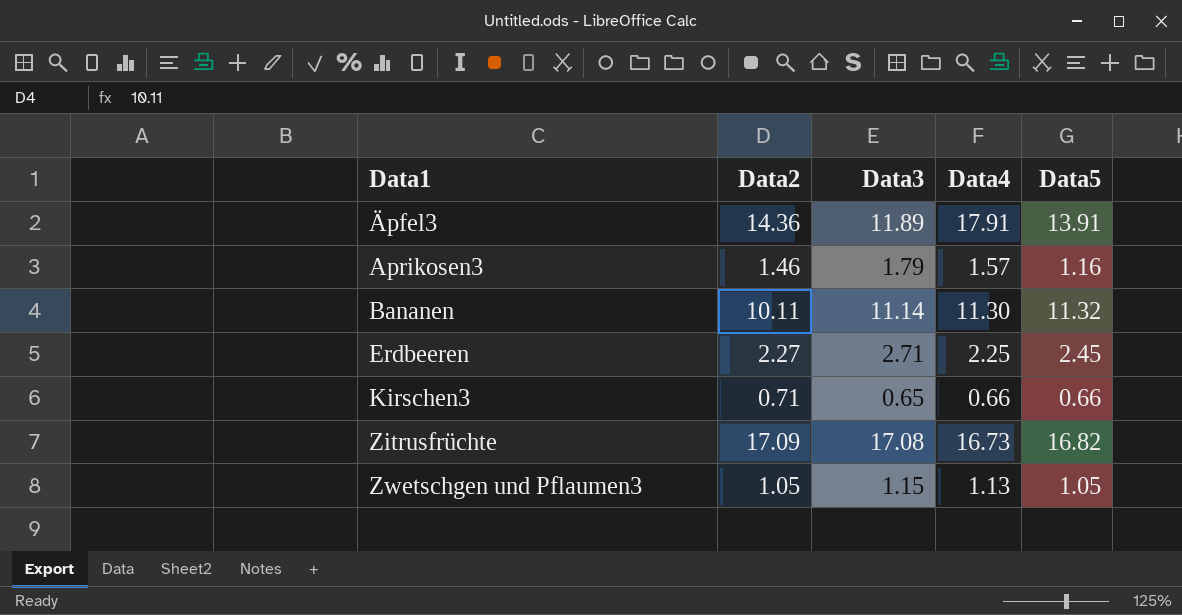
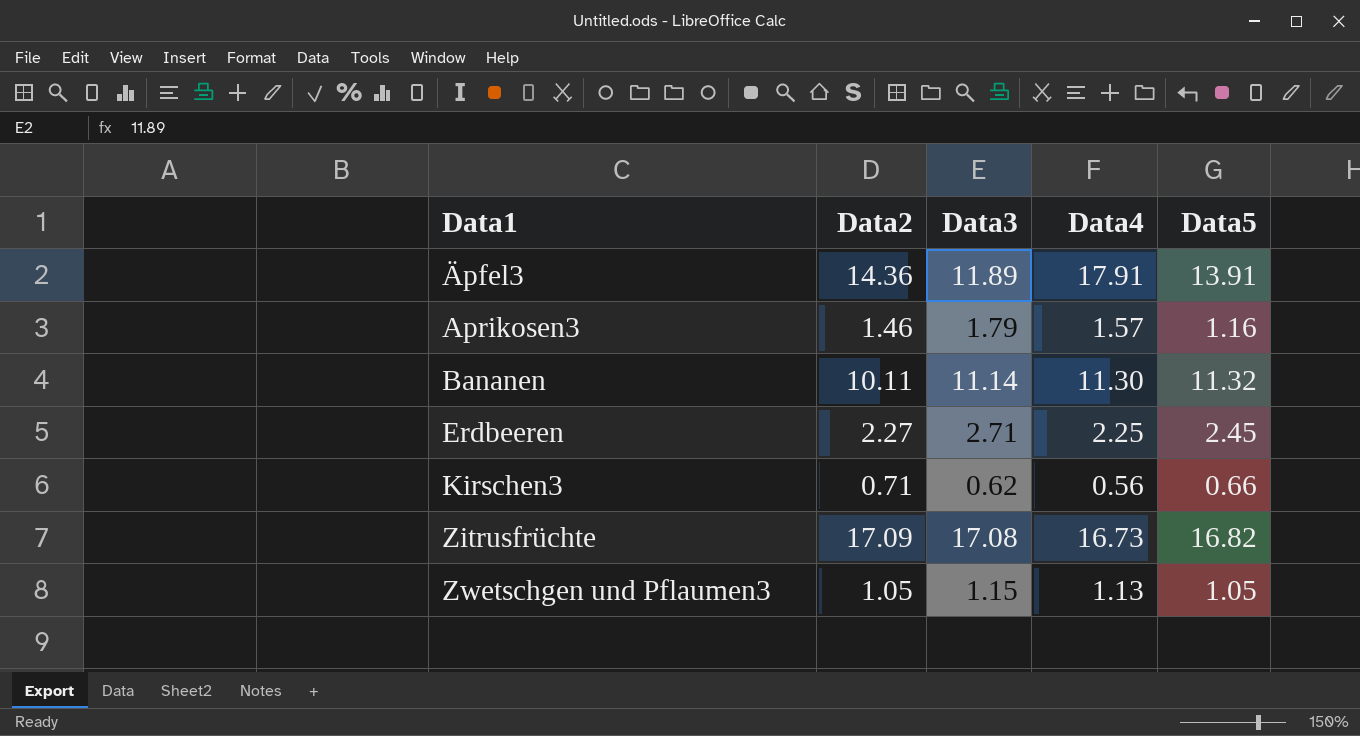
Kirschen3 | Data3: 0.65 -> 0.62
Kirschen3 | Data4: 0.66 -> 0.56

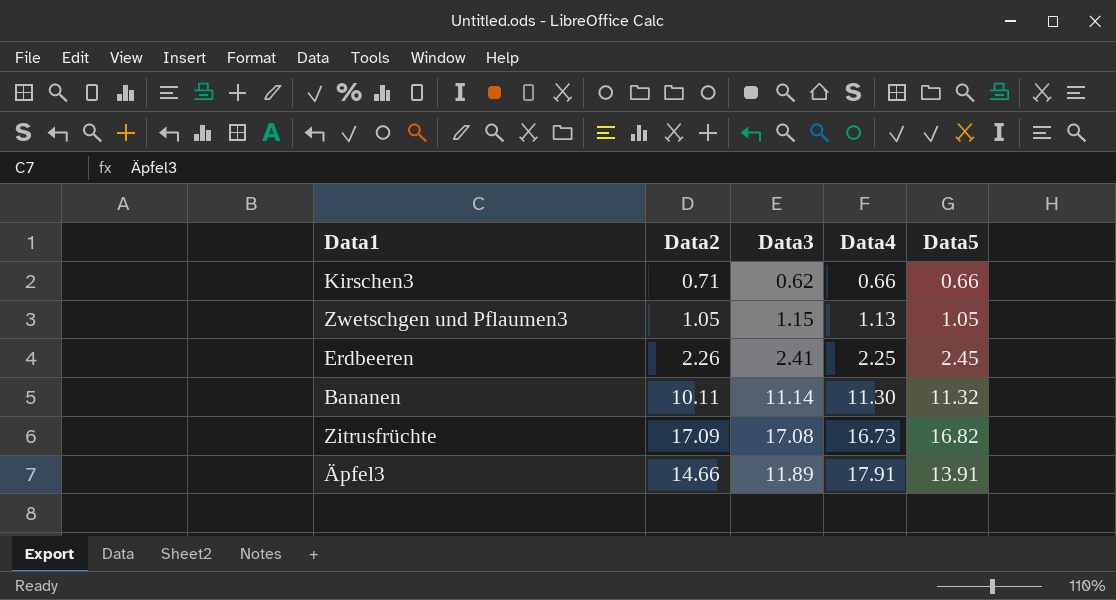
row order: Data1 ascending -> Data4 ascending
row Aprikosen3: 1.46 | 1.79 | 1.57 | 1.16 -> none
Kirschen3 | Data4: 0.56 -> 0.66
Erdbeeren | Data2: 2.27 -> 2.26
Erdbeeren | Data3: 2.71 -> 2.41
Äpfel3 | Data2: 14.36 -> 14.66

